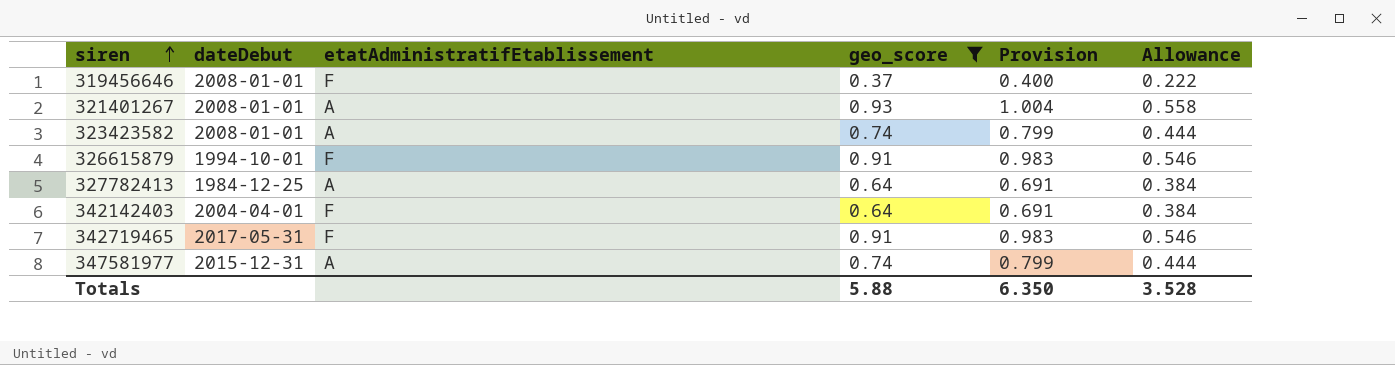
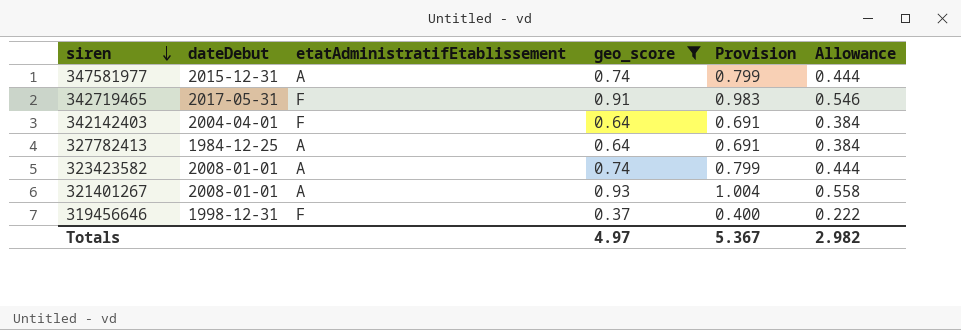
row order: siren ascending -> siren descending
row 326615879: 1994-10-01 | F | 0.91 | 0.983 | 0.546 -> none
319456646 | dateDebut: 2008-01-01 -> 1998-12-31
Totals | geo_score: 5.88 -> 4.97
Totals | Provision: 6.350 -> 5.367
Totals | Allowance: 3.528 -> 2.982

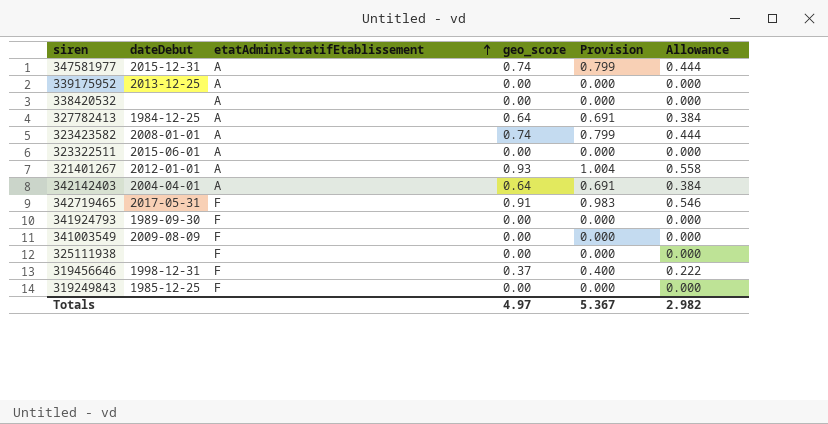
filter: geo_score != 0.00 -> none
row order: siren descending -> etatAdministratifEtablissement ascending
321401267 | dateDebut: 2008-01-01 -> 2012-01-01
342142403 | etatAdministratifEtablissement: F -> A

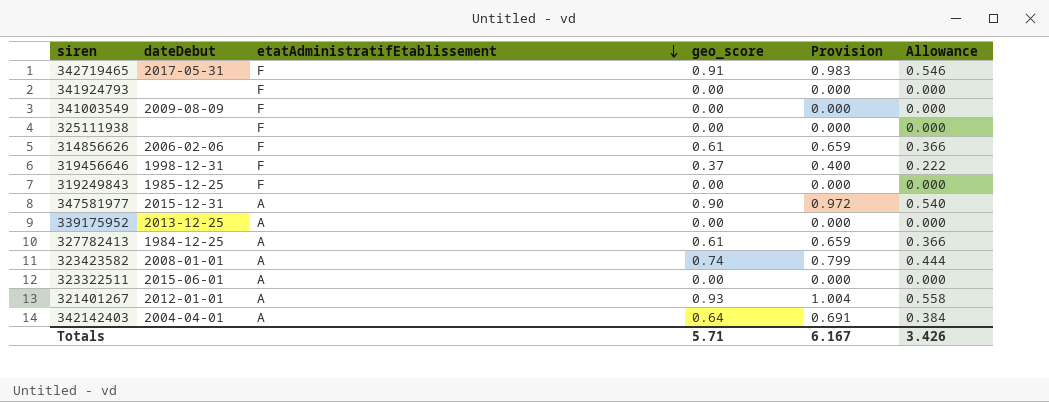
row order: etatAdministratifEtablissement ascending -> etatAdministratifEtablissement descending
row 338420532: none | A | 0.00 | 0.000 | 0.000 -> none
341924793 | dateDebut: 1989-09-30 -> none
row 314856626: none -> 2006-02-06 | F | 0.61 | 0.659 | 0.366
347581977 | geo_score: 0.74 -> 0.90
347581977 | Provision: 0.799 -> 0.972
347581977 | Allowance: 0.444 -> 0.540
327782413 | geo_score: 0.64 -> 0.61
327782413 | Provision: 0.691 -> 0.659
327782413 | Allowance: 0.384 -> 0.366
Totals | geo_score: 4.97 -> 5.71
Totals | Provision: 5.367 -> 6.167
Totals | Allowance: 2.982 -> 3.426

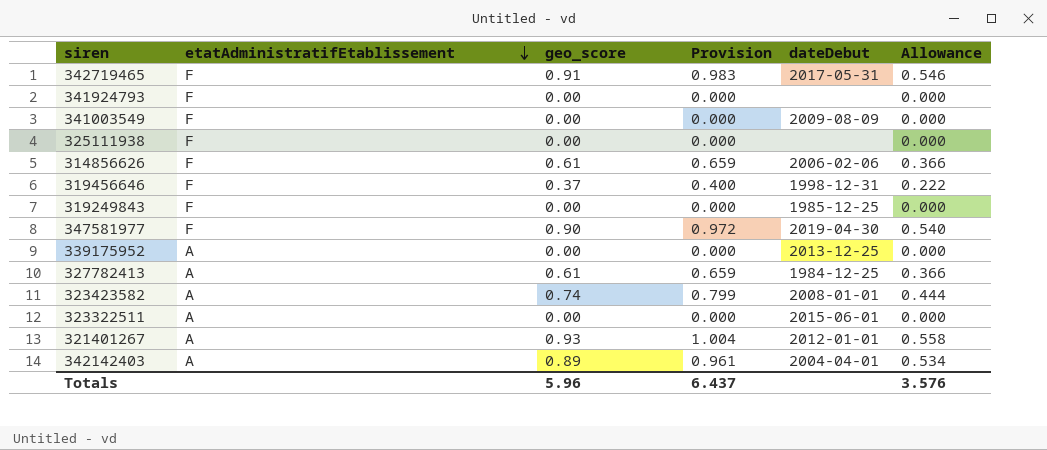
column dateDebut | position: 2 -> 5
347581977 | etatAdministratifEtablissement: A -> F
347581977 | dateDebut: 2015-12-31 -> 2019-04-30
342142403 | geo_score: 0.64 -> 0.89
342142403 | Provision: 0.691 -> 0.961
342142403 | Allowance: 0.384 -> 0.534
Totals | geo_score: 5.71 -> 5.96
Totals | Provision: 6.167 -> 6.437
Totals | Allowance: 3.426 -> 3.576

